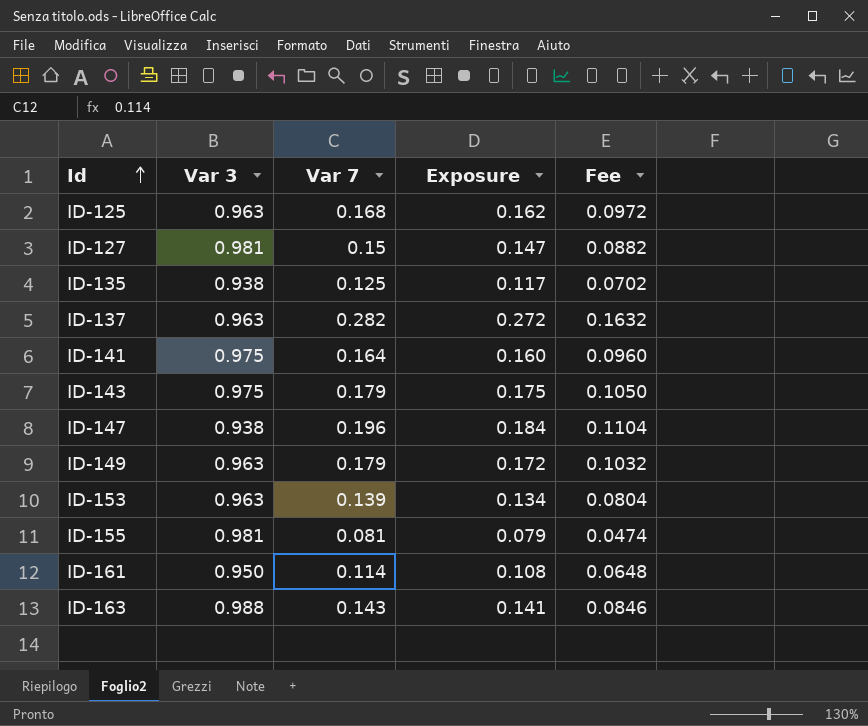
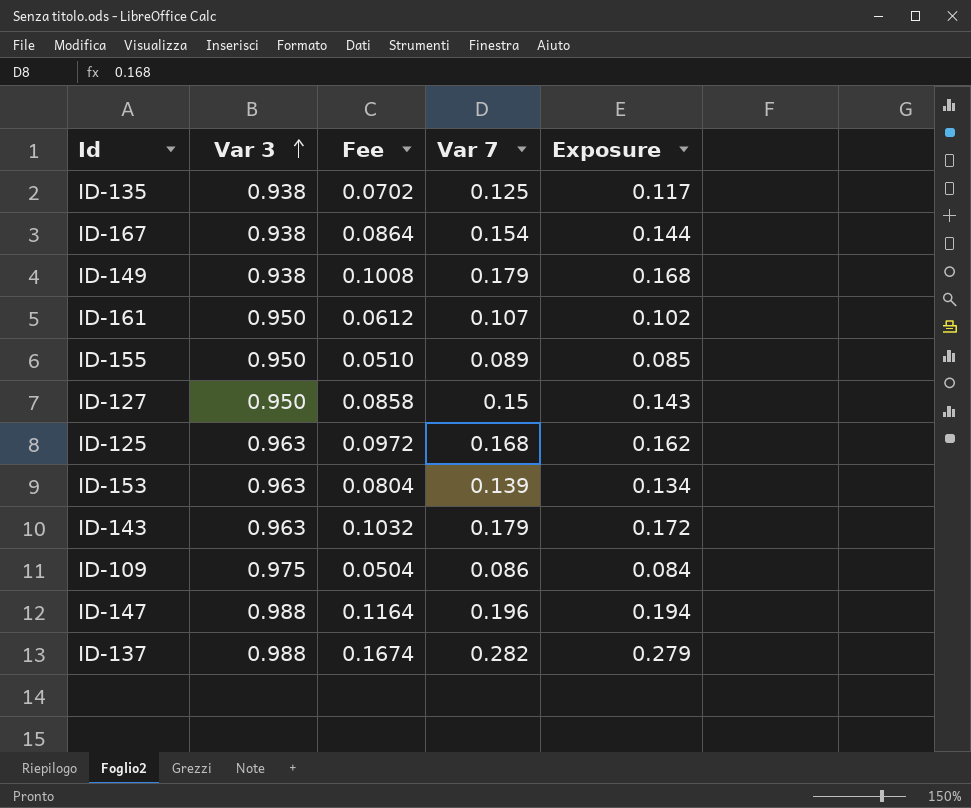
row order: Id ascending -> Var 3 ascending
column Fee | position: 5 -> 3
row ID-141: 0.975 | 0.164 | 0.160 | 0.0960 -> none
row ID-163: 0.988 | 0.143 | 0.141 | 0.0846 -> none
row ID-167: none -> 0.938 | 0.0864 | 0.154 | 0.144
ID-149 | Var 3: 0.963 -> 0.938
ID-149 | Fee: 0.1032 -> 0.1008
ID-149 | Exposure: 0.172 -> 0.168
ID-161 | Fee: 0.0648 -> 0.0612
ID-161 | Var 7: 0.114 -> 0.107
ID-161 | Exposure: 0.108 -> 0.102
ID-155 | Var 3: 0.981 -> 0.950
ID-155 | Fee: 0.0474 -> 0.0510
ID-155 | Var 7: 0.081 -> 0.089
ID-155 | Exposure: 0.079 -> 0.085
ID-127 | Var 3: 0.981 -> 0.950
ID-127 | Fee: 0.0882 -> 0.0858
ID-127 | Exposure: 0.147 -> 0.143
ID-143 | Var 3: 0.975 -> 0.963
ID-143 | Fee: 0.1050 -> 0.1032
ID-143 | Exposure: 0.175 -> 0.172
row ID-109: none -> 0.975 | 0.0504 | 0.086 | 0.084
ID-147 | Var 3: 0.938 -> 0.988
ID-147 | Fee: 0.1104 -> 0.1164
ID-147 | Exposure: 0.184 -> 0.194
ID-137 | Var 3: 0.963 -> 0.988
ID-137 | Fee: 0.1632 -> 0.1674
ID-137 | Exposure: 0.272 -> 0.279

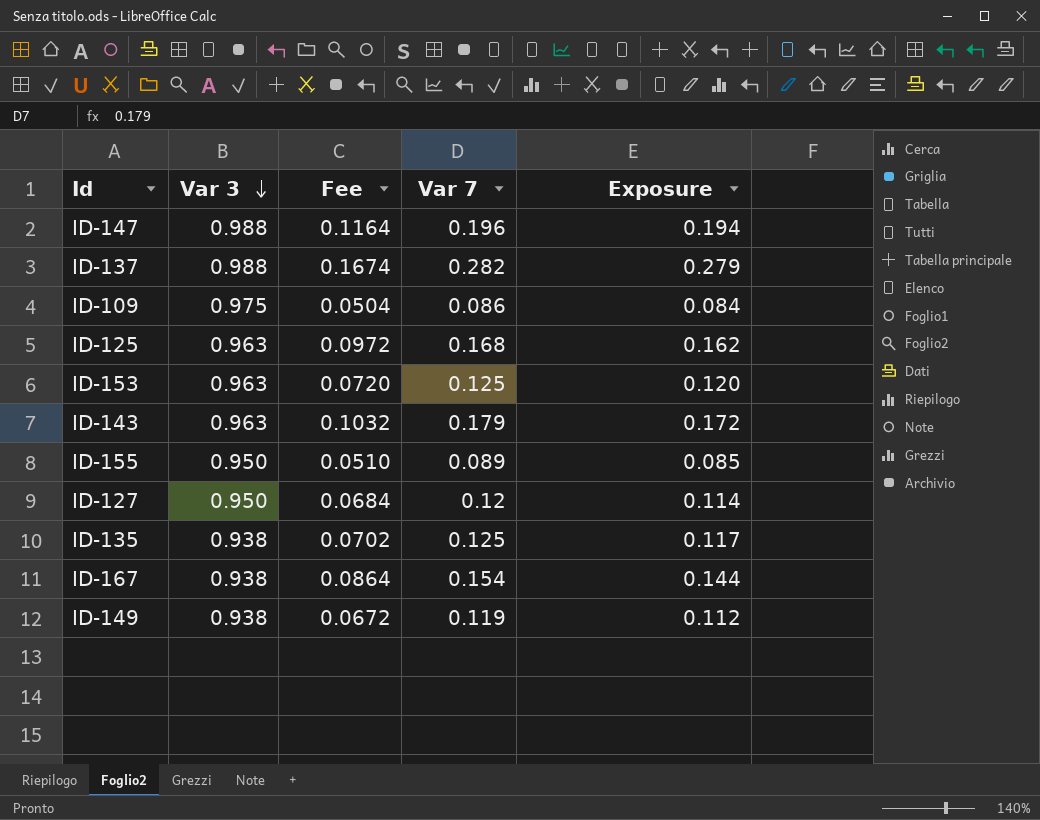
row order: Var 3 ascending -> Var 3 descending
row ID-161: 0.950 | 0.0612 | 0.107 | 0.102 -> none
ID-153 | Fee: 0.0804 -> 0.0720
ID-153 | Var 7: 0.139 -> 0.125
ID-153 | Exposure: 0.134 -> 0.120
ID-127 | Fee: 0.0858 -> 0.0684
ID-127 | Var 7: 0.15 -> 0.12
ID-127 | Exposure: 0.143 -> 0.114
ID-149 | Fee: 0.1008 -> 0.0672
ID-149 | Var 7: 0.179 -> 0.119
ID-149 | Exposure: 0.168 -> 0.112

